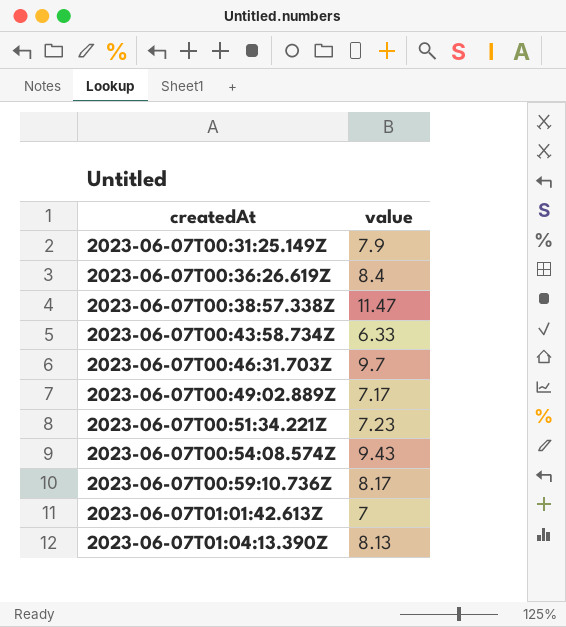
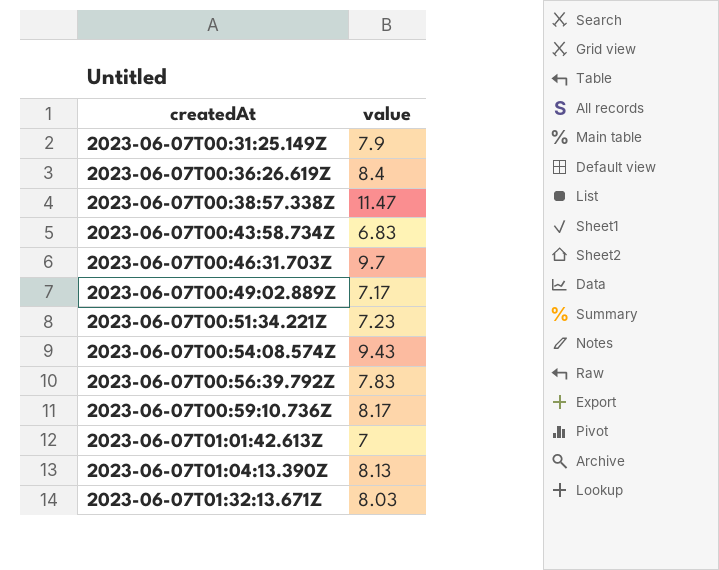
2023-06-07T00:43:58.734Z | value: 6.33 -> 6.83
row 2023-06-07T00:56:39.792Z: none -> 7.83
row 2023-06-07T01:32:13.671Z: none -> 8.03

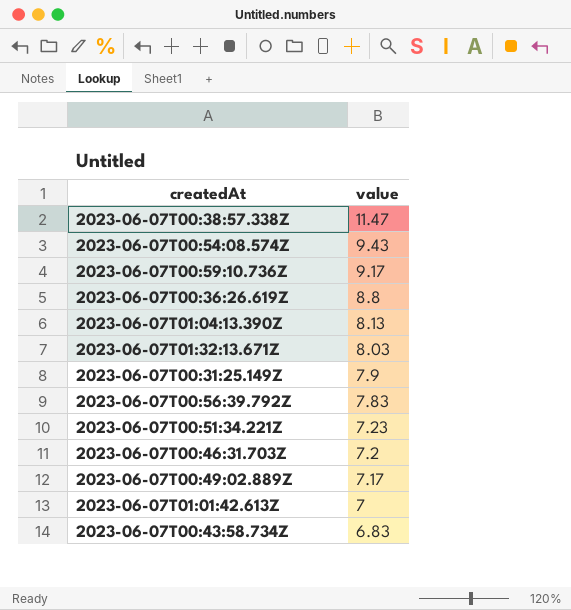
row order: createdAt ascending -> value descending
2023-06-07T00:59:10.736Z | value: 8.17 -> 9.17
2023-06-07T00:36:26.619Z | value: 8.4 -> 8.8
2023-06-07T00:46:31.703Z | value: 9.7 -> 7.2

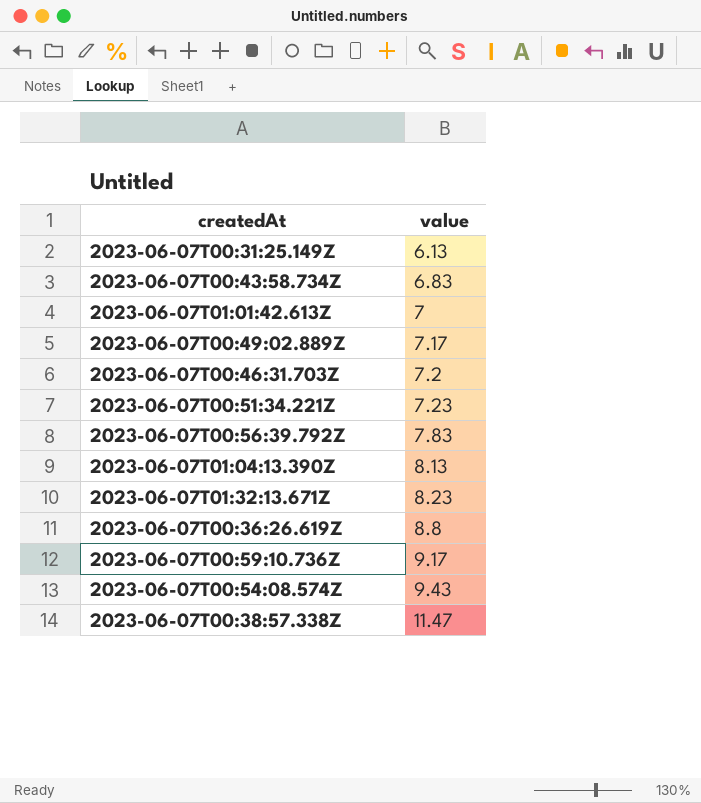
row order: value descending -> value ascending
2023-06-07T00:31:25.149Z | value: 7.9 -> 6.13
2023-06-07T01:32:13.671Z | value: 8.03 -> 8.23

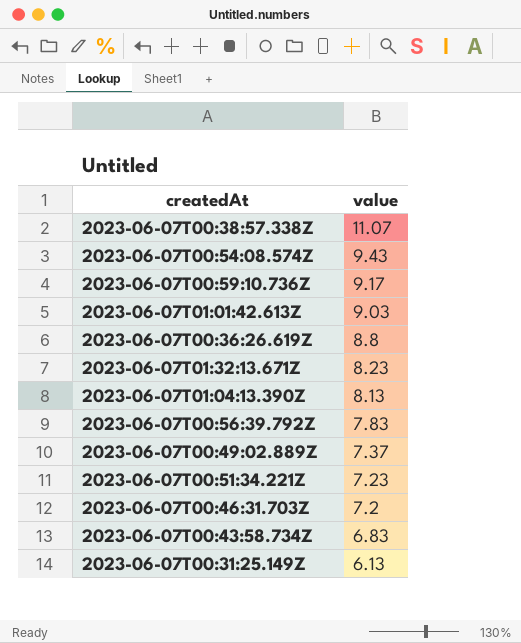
row order: value ascending -> value descending
2023-06-07T00:38:57.338Z | value: 11.47 -> 11.07
2023-06-07T01:01:42.613Z | value: 7 -> 9.03
2023-06-07T00:49:02.889Z | value: 7.17 -> 7.37

